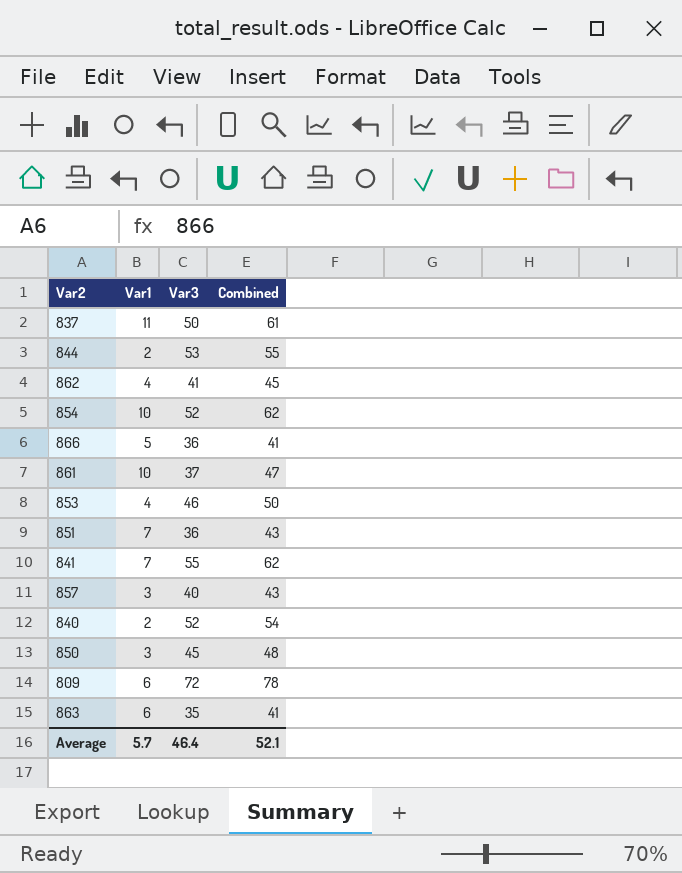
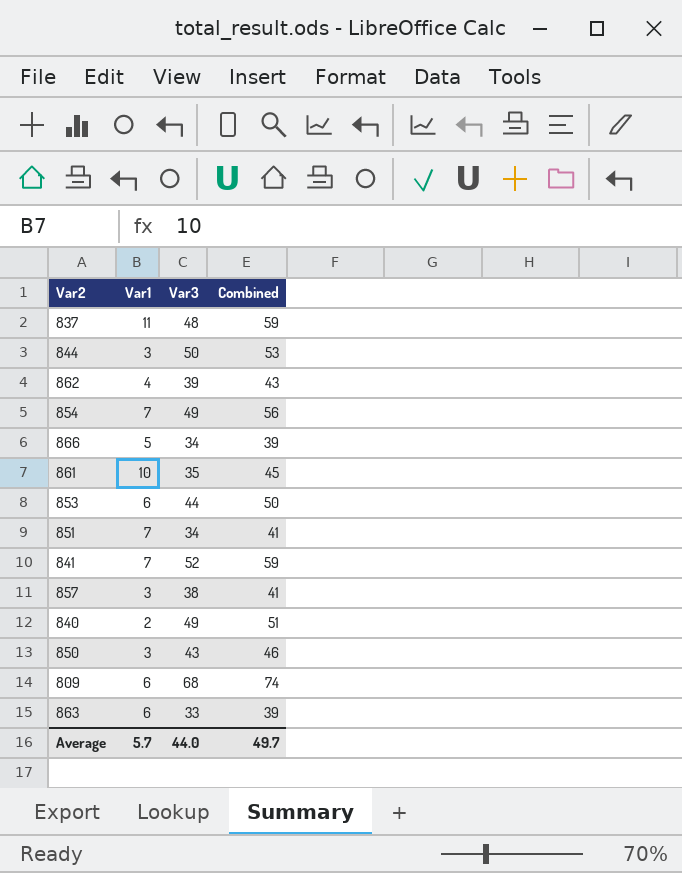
837 | Var3: 50 -> 48
837 | Combined: 61 -> 59
844 | Var1: 2 -> 3
844 | Var3: 53 -> 50
844 | Combined: 55 -> 53
862 | Var3: 41 -> 39
862 | Combined: 45 -> 43
854 | Var1: 10 -> 7
854 | Var3: 52 -> 49
854 | Combined: 62 -> 56
866 | Var3: 36 -> 34
866 | Combined: 41 -> 39
861 | Var3: 37 -> 35
861 | Combined: 47 -> 45
853 | Var1: 4 -> 6
853 | Var3: 46 -> 44
851 | Var3: 36 -> 34
851 | Combined: 43 -> 41
841 | Var3: 55 -> 52
841 | Combined: 62 -> 59
857 | Var3: 40 -> 38
857 | Combined: 43 -> 41
840 | Var3: 52 -> 49
840 | Combined: 54 -> 51
850 | Var3: 45 -> 43
850 | Combined: 48 -> 46
809 | Var3: 72 -> 68
809 | Combined: 78 -> 74
863 | Var3: 35 -> 33
863 | Combined: 41 -> 39
Average | Var3: 46.4 -> 44.0
Average | Combined: 52.1 -> 49.7

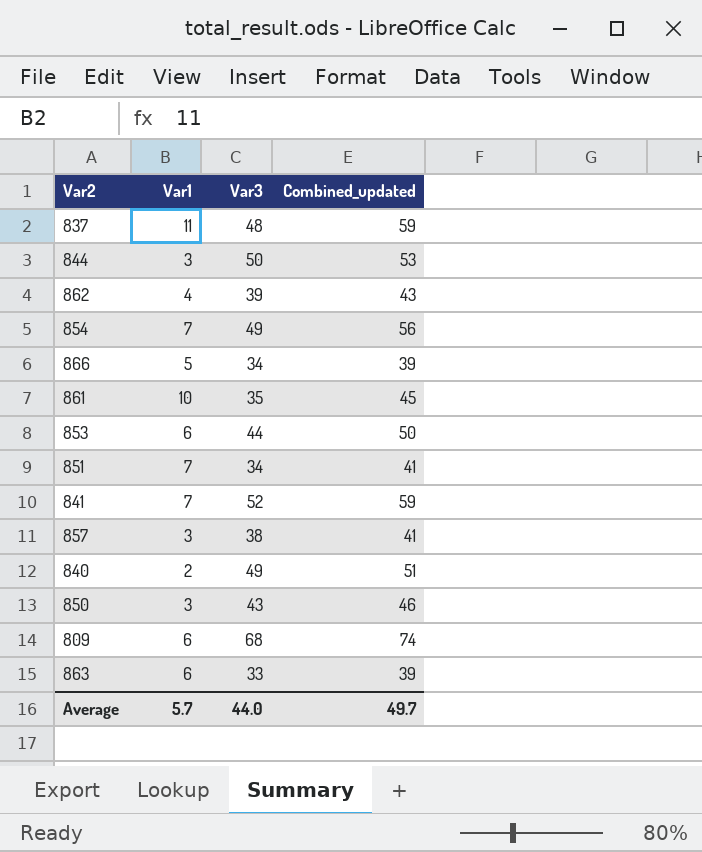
column name: Combined -> Combined_updated

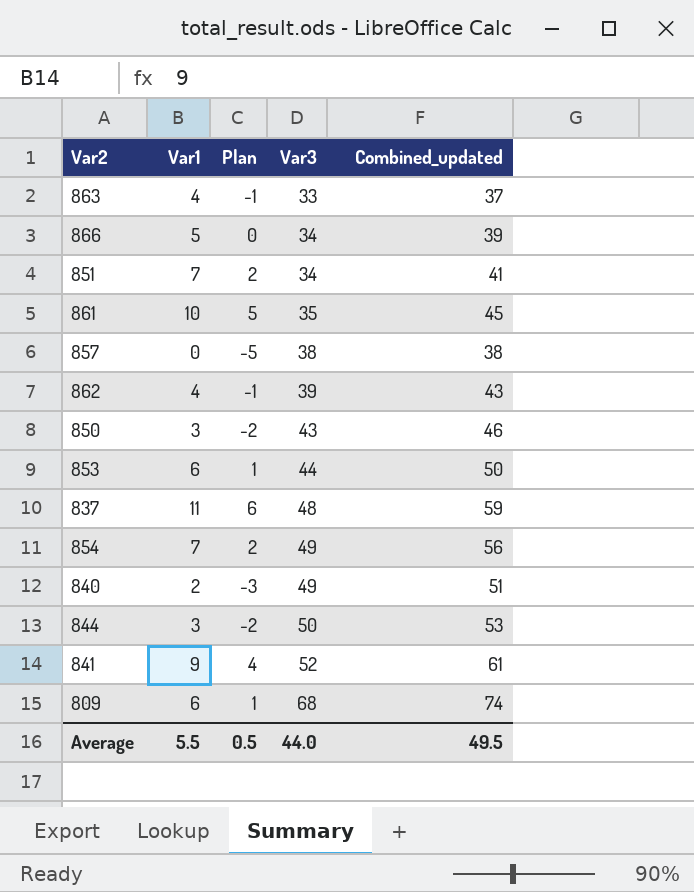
row order: none -> Var3 ascending
column Plan | formula: none -> [Var1] - 5
863 | Var1: 6 -> 4
863 | Combined_updated: 39 -> 37
857 | Var1: 3 -> 0
857 | Combined_updated: 41 -> 38
841 | Var1: 7 -> 9
841 | Combined_updated: 59 -> 61
Average | Var1: 5.7 -> 5.5
Average | Combined_updated: 49.7 -> 49.5

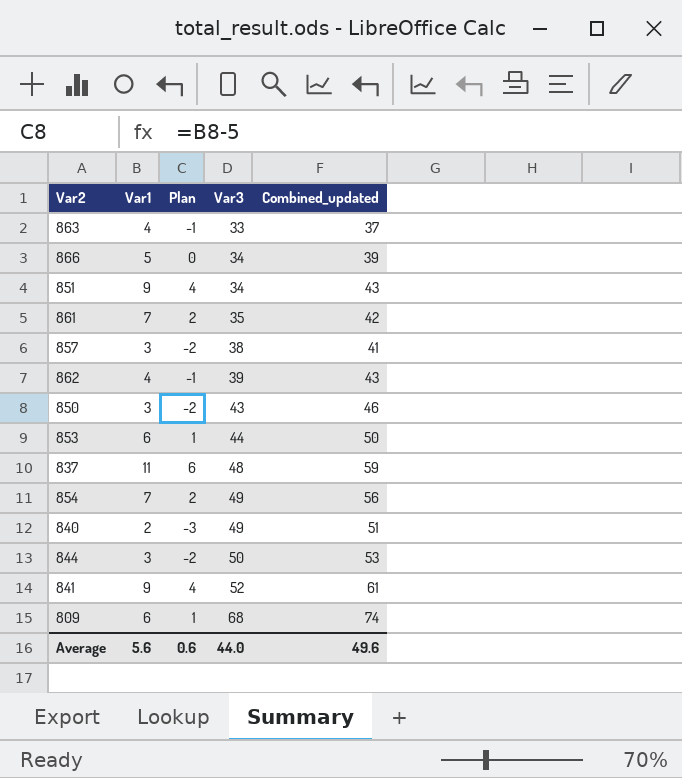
851 | Var1: 7 -> 9
851 | Plan: 2 -> 4
851 | Combined_updated: 41 -> 43
861 | Var1: 10 -> 7
861 | Plan: 5 -> 2
861 | Combined_updated: 45 -> 42
857 | Var1: 0 -> 3
857 | Plan: -5 -> -2
857 | Combined_updated: 38 -> 41
Average | Var1: 5.5 -> 5.6
Average | Plan: 0.5 -> 0.6
Average | Combined_updated: 49.5 -> 49.6

